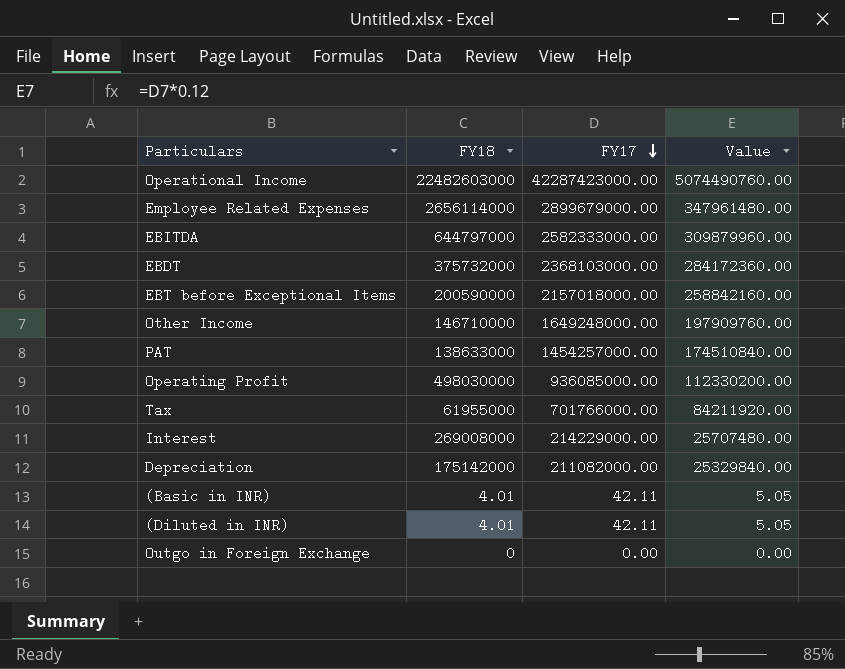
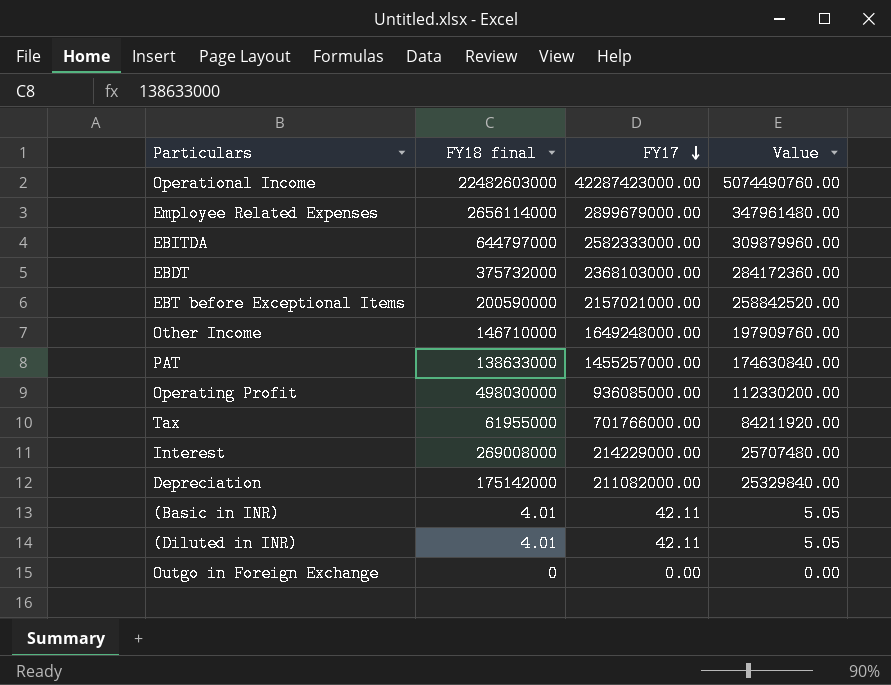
column name: FY18 -> FY18 final
EBT before Exceptional Items | FY17: 2157018000.00 -> 2157021000.00
EBT before Exceptional Items | Value: 258842160.00 -> 258842520.00
PAT | FY17: 1454257000.00 -> 1455257000.00
PAT | Value: 174510840.00 -> 174630840.00

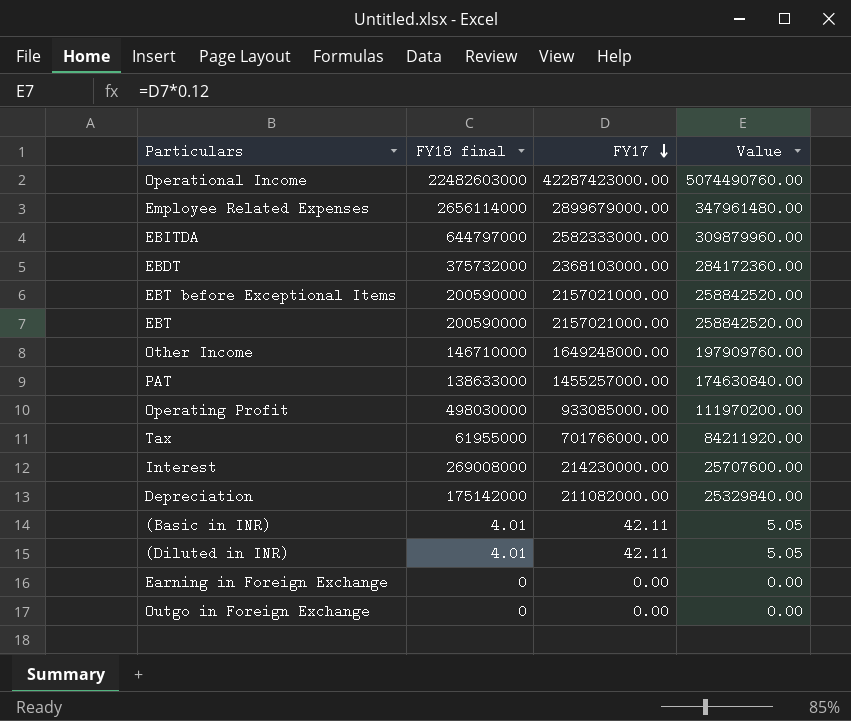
row EBT: none -> 200590000 | 2157021000.00 | 258842520.00
Operating Profit | FY17: 936085000.00 -> 933085000.00
Operating Profit | Value: 112330200.00 -> 111970200.00
Interest | FY17: 214229000.00 -> 214230000.00
Interest | Value: 25707480.00 -> 25707600.00
row Earning in Foreign Exchange: none -> 0 | 0.00 | 0.00

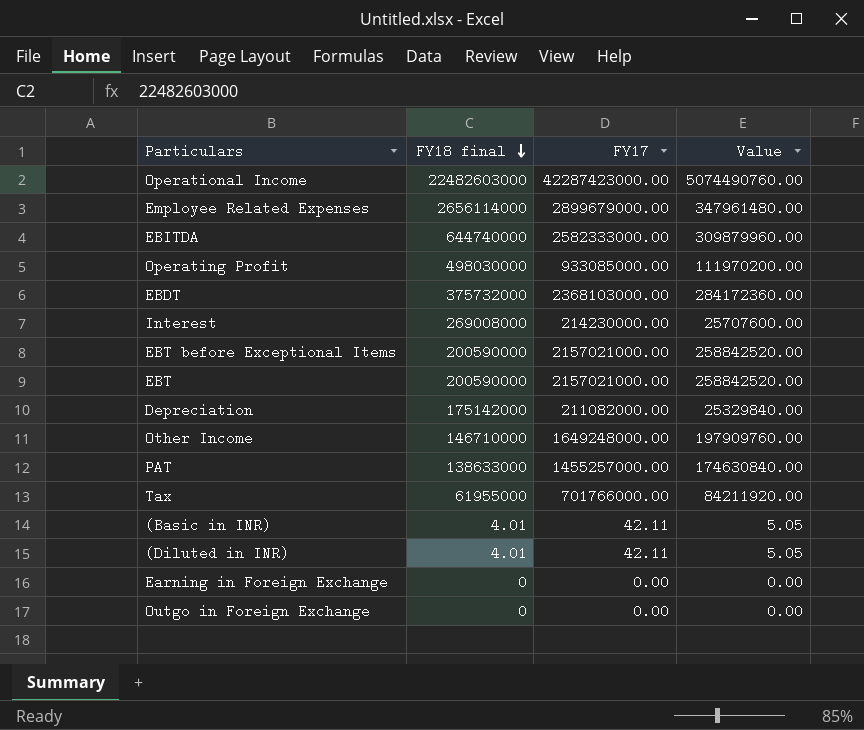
row order: FY17 descending -> FY18 final descending
EBITDA | FY18 final: 644797000 -> 644740000

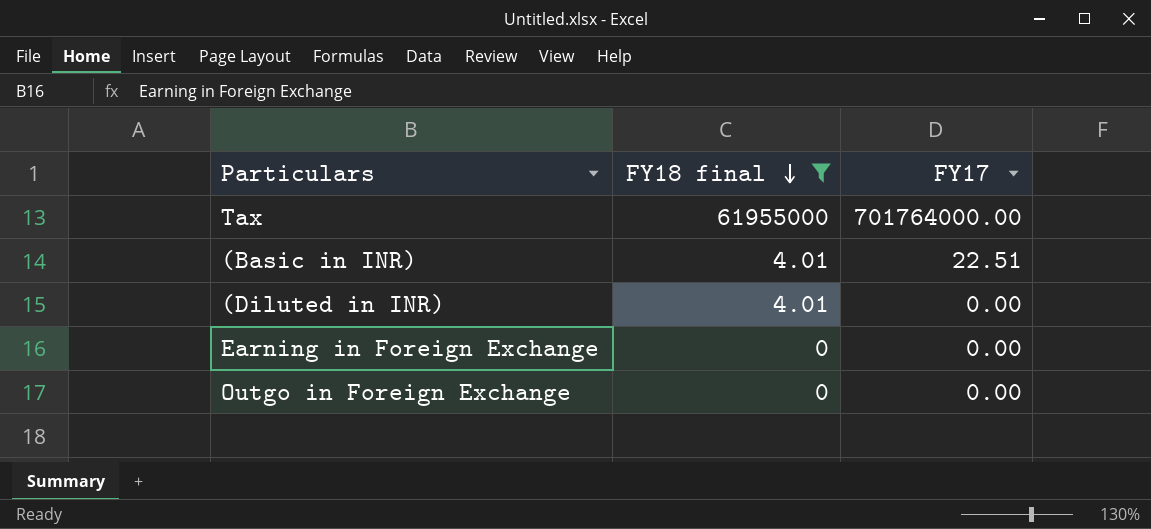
filter: none -> FY18 final <= 61955000
column Value | formula: [FY17] * 0.12 -> none
Tax | FY17: 701766000.00 -> 701764000.00
(Basic in INR) | FY17: 42.11 -> 22.51
(Diluted in INR) | FY17: 42.11 -> 0.00

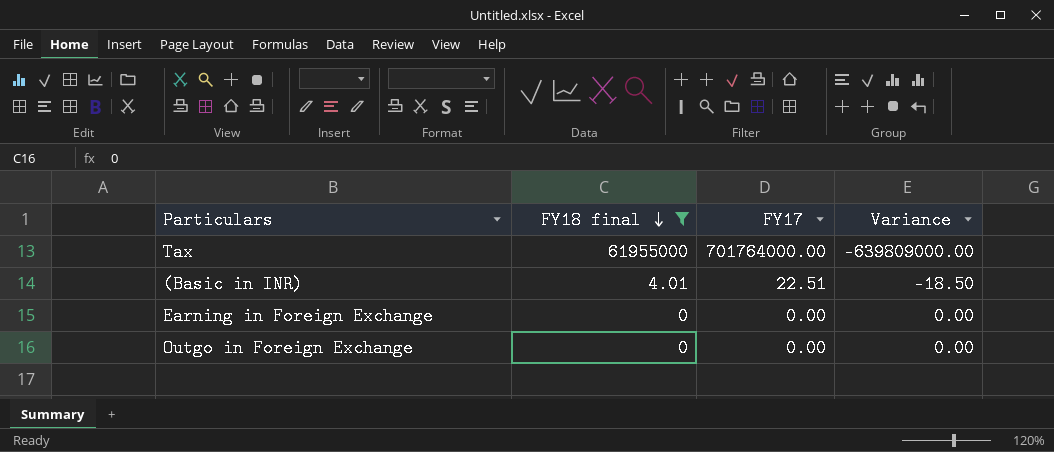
column Variance | formula: none -> [FY18 final] - [FY17]
row (Diluted in INR): 4.01 | 0.00 -> none

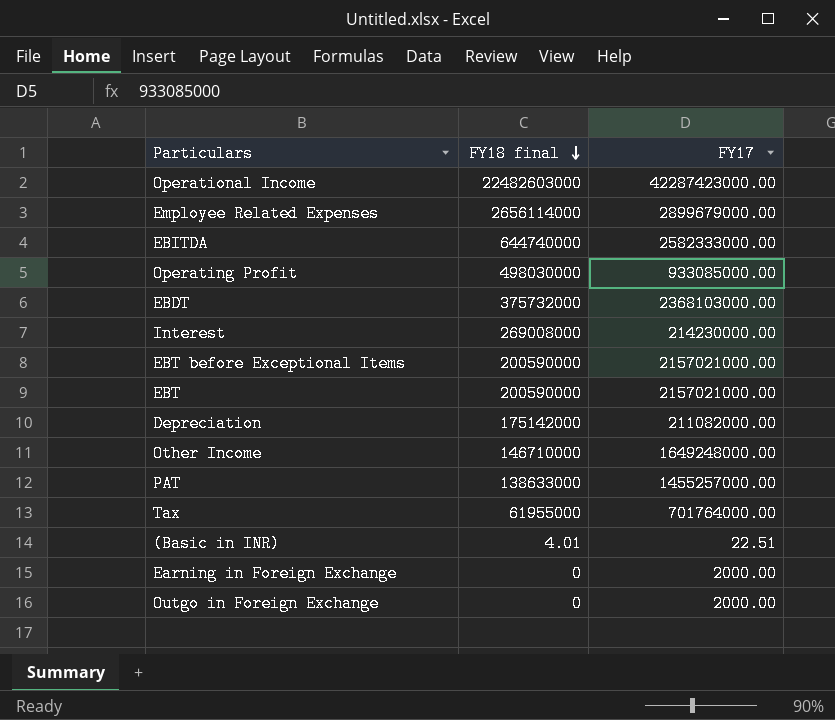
filter: FY18 final <= 61955000 -> none
column Variance | formula: [FY18 final] - [FY17] -> none
Earning in Foreign Exchange | FY17: 0.00 -> 2000.00
Outgo in Foreign Exchange | FY17: 0.00 -> 2000.00

